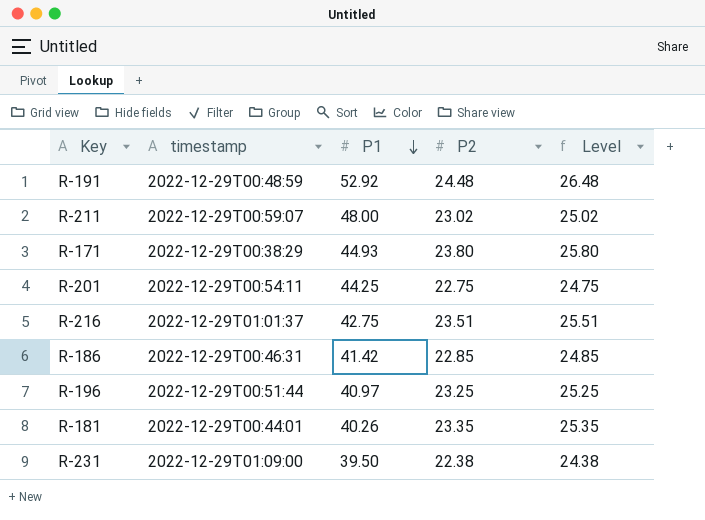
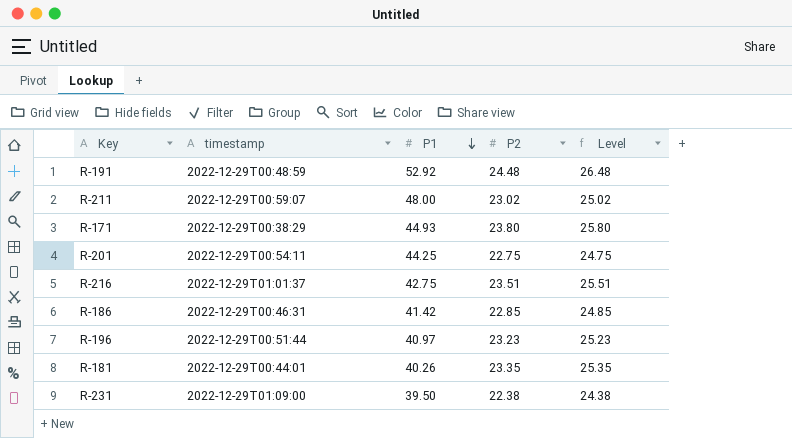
R-196 | P2: 23.25 -> 23.23
R-196 | Level: 25.25 -> 25.23

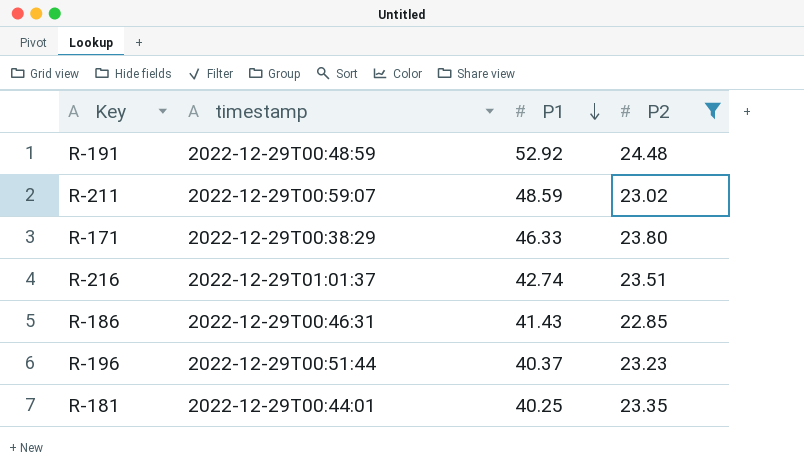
filter: none -> P2 >= 22.85
column Level | formula: [P2] + 2 -> none
R-211 | P1: 48.00 -> 48.59
R-171 | P1: 44.93 -> 46.33
R-216 | P1: 42.75 -> 42.74
R-186 | P1: 41.42 -> 41.43
R-196 | P1: 40.97 -> 40.37
R-181 | P1: 40.26 -> 40.25

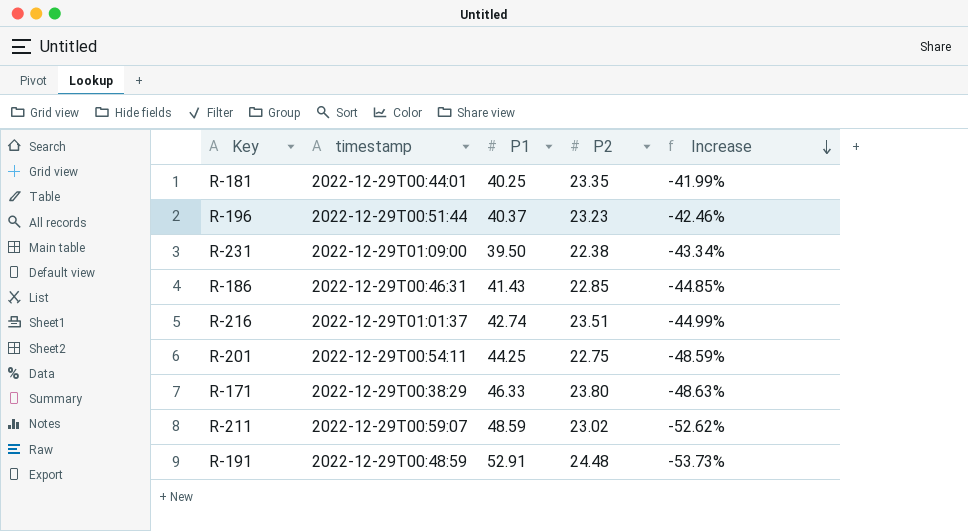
filter: P2 >= 22.85 -> none
row order: P1 descending -> Increase descending
column Increase | formula: none -> ([P2] - [P1]) / [P1]
R-191 | P1: 52.92 -> 52.91

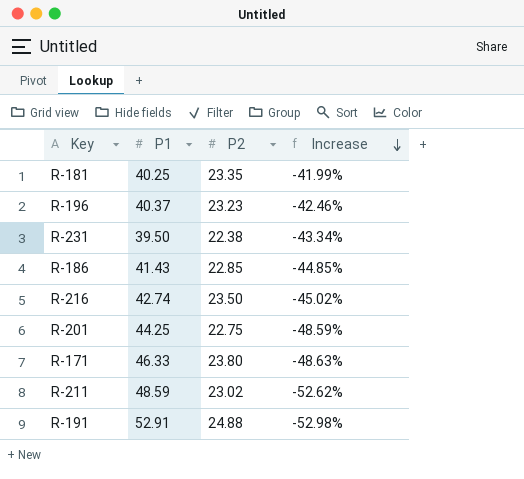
column timestamp | position: 2 -> none
R-216 | P2: 23.51 -> 23.50
R-216 | Increase: -44.99% -> -45.02%
R-191 | P2: 24.48 -> 24.88
R-191 | Increase: -53.73% -> -52.98%

